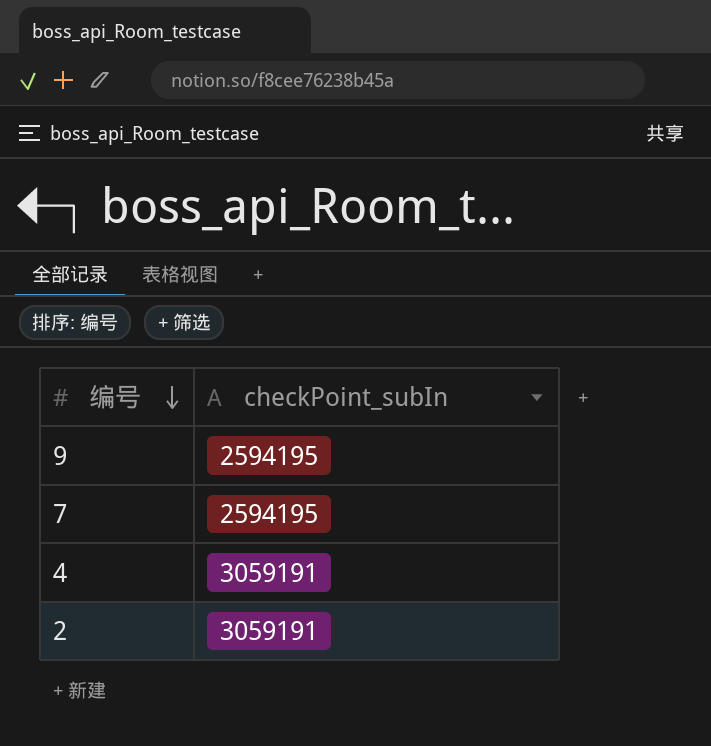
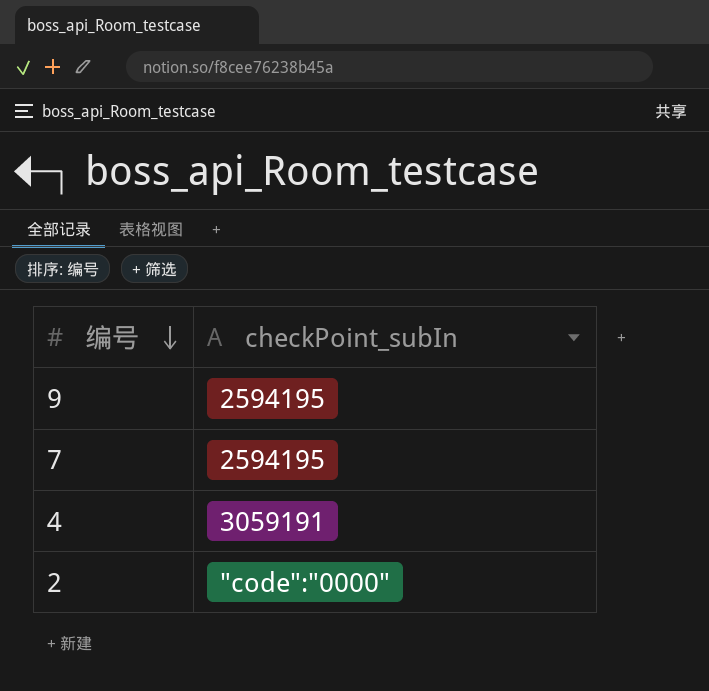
2 | checkPoint_subIn: 3059191 -> "code":"0000"

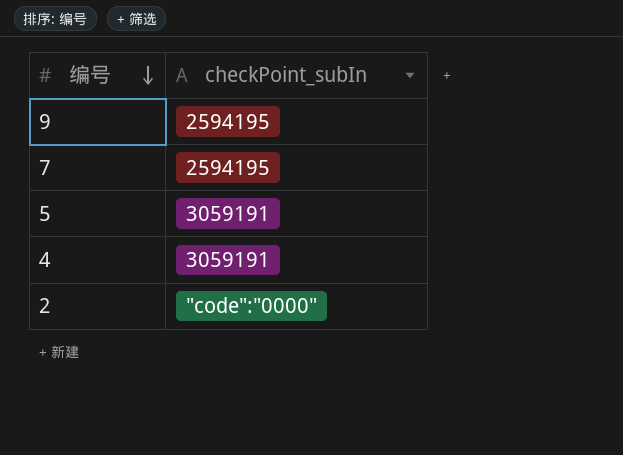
row 5: none -> 3059191

